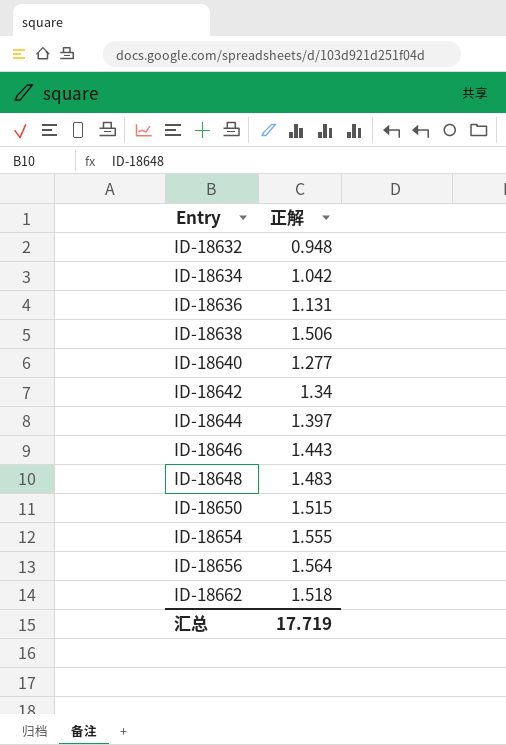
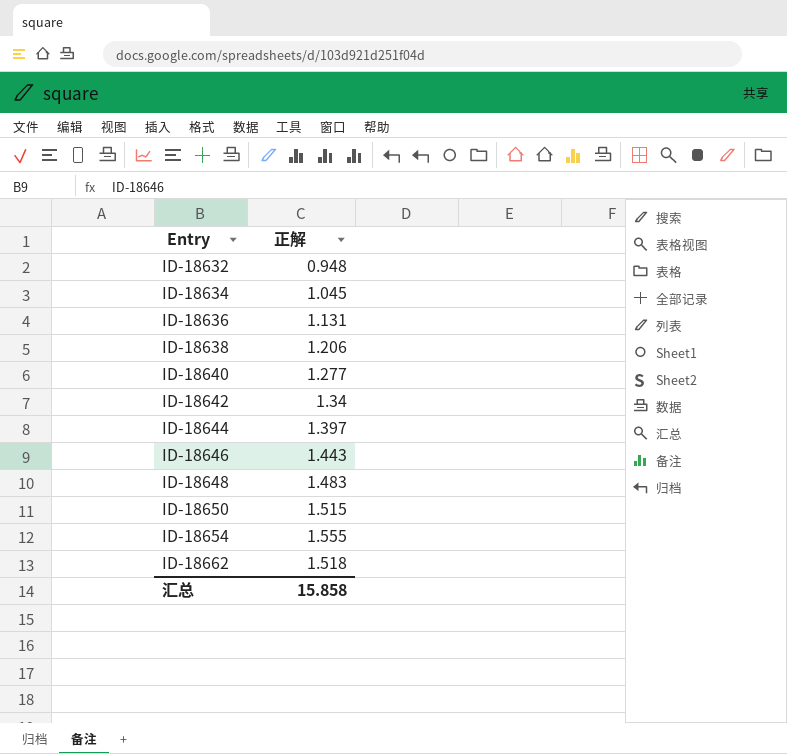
row ID-18656: 1.564 -> none
ID-18634 | 正解: 1.042 -> 1.045
ID-18638 | 正解: 1.506 -> 1.206
汇总 | 正解: 17.719 -> 15.858

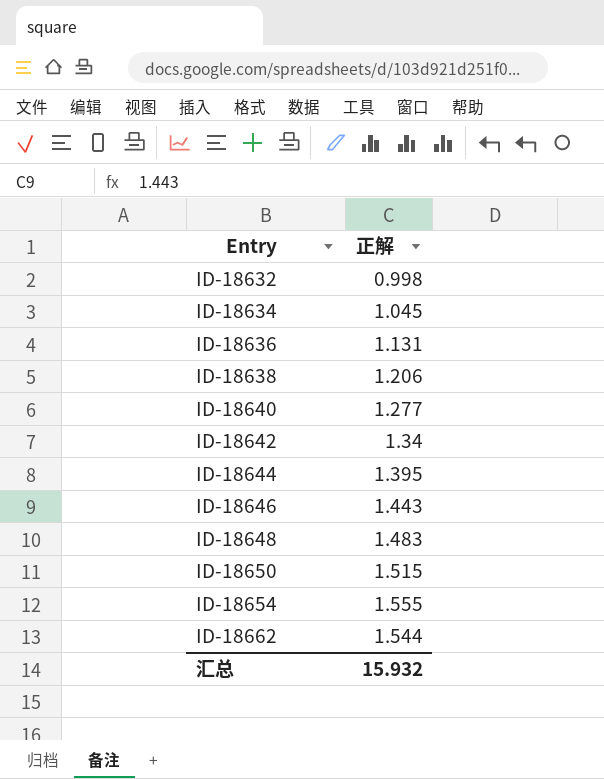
ID-18632 | 正解: 0.948 -> 0.998
ID-18644 | 正解: 1.397 -> 1.395
ID-18662 | 正解: 1.518 -> 1.544
汇总 | 正解: 15.858 -> 15.932

